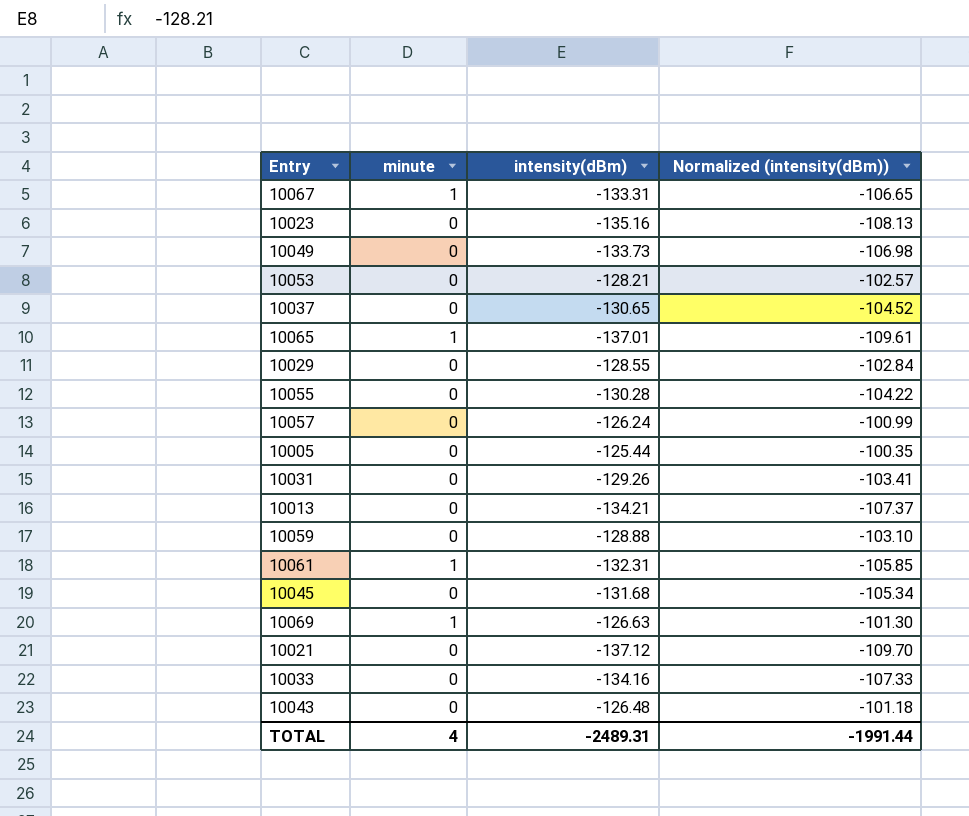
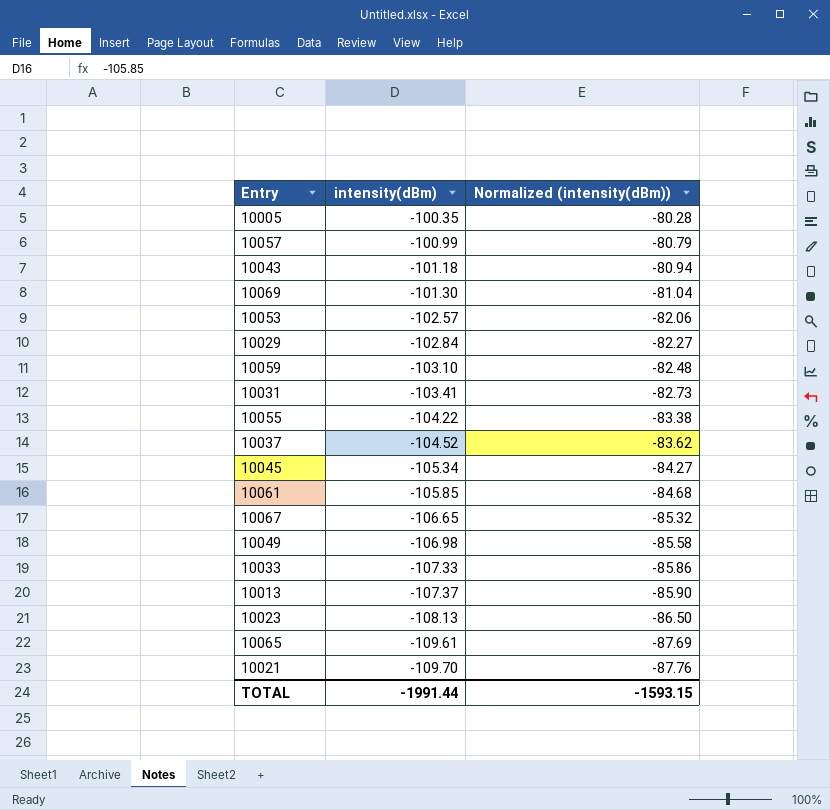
row order: none -> intensity(dBm) descending
column minute | position: 2 -> none
10005 | intensity(dBm): -125.44 -> -100.35
10005 | Normalized (intensity(dBm)): -100.35 -> -80.28
10057 | intensity(dBm): -126.24 -> -100.99
10057 | Normalized (intensity(dBm)): -100.99 -> -80.79
10043 | intensity(dBm): -126.48 -> -101.18
10043 | Normalized (intensity(dBm)): -101.18 -> -80.94
10069 | intensity(dBm): -126.63 -> -101.30
10069 | Normalized (intensity(dBm)): -101.30 -> -81.04
10053 | intensity(dBm): -128.21 -> -102.57
10053 | Normalized (intensity(dBm)): -102.57 -> -82.06
10029 | intensity(dBm): -128.55 -> -102.84
10029 | Normalized (intensity(dBm)): -102.84 -> -82.27
10059 | intensity(dBm): -128.88 -> -103.10
10059 | Normalized (intensity(dBm)): -103.10 -> -82.48
10031 | intensity(dBm): -129.26 -> -103.41
10031 | Normalized (intensity(dBm)): -103.41 -> -82.73
10055 | intensity(dBm): -130.28 -> -104.22
10055 | Normalized (intensity(dBm)): -104.22 -> -83.38
10037 | intensity(dBm): -130.65 -> -104.52
10037 | Normalized (intensity(dBm)): -104.52 -> -83.62
10045 | intensity(dBm): -131.68 -> -105.34
10045 | Normalized (intensity(dBm)): -105.34 -> -84.27
10061 | intensity(dBm): -132.31 -> -105.85
10061 | Normalized (intensity(dBm)): -105.85 -> -84.68
10067 | intensity(dBm): -133.31 -> -106.65
10067 | Normalized (intensity(dBm)): -106.65 -> -85.32
10049 | intensity(dBm): -133.73 -> -106.98
10049 | Normalized (intensity(dBm)): -106.98 -> -85.58
10033 | intensity(dBm): -134.16 -> -107.33
10033 | Normalized (intensity(dBm)): -107.33 -> -85.86
10013 | intensity(dBm): -134.21 -> -107.37
10013 | Normalized (intensity(dBm)): -107.37 -> -85.90
10023 | intensity(dBm): -135.16 -> -108.13
10023 | Normalized (intensity(dBm)): -108.13 -> -86.50
10065 | intensity(dBm): -137.01 -> -109.61
10065 | Normalized (intensity(dBm)): -109.61 -> -87.69
10021 | intensity(dBm): -137.12 -> -109.70
10021 | Normalized (intensity(dBm)): -109.70 -> -87.76
TOTAL | intensity(dBm): -2489.31 -> -1991.44
TOTAL | Normalized (intensity(dBm)): -1991.44 -> -1593.15

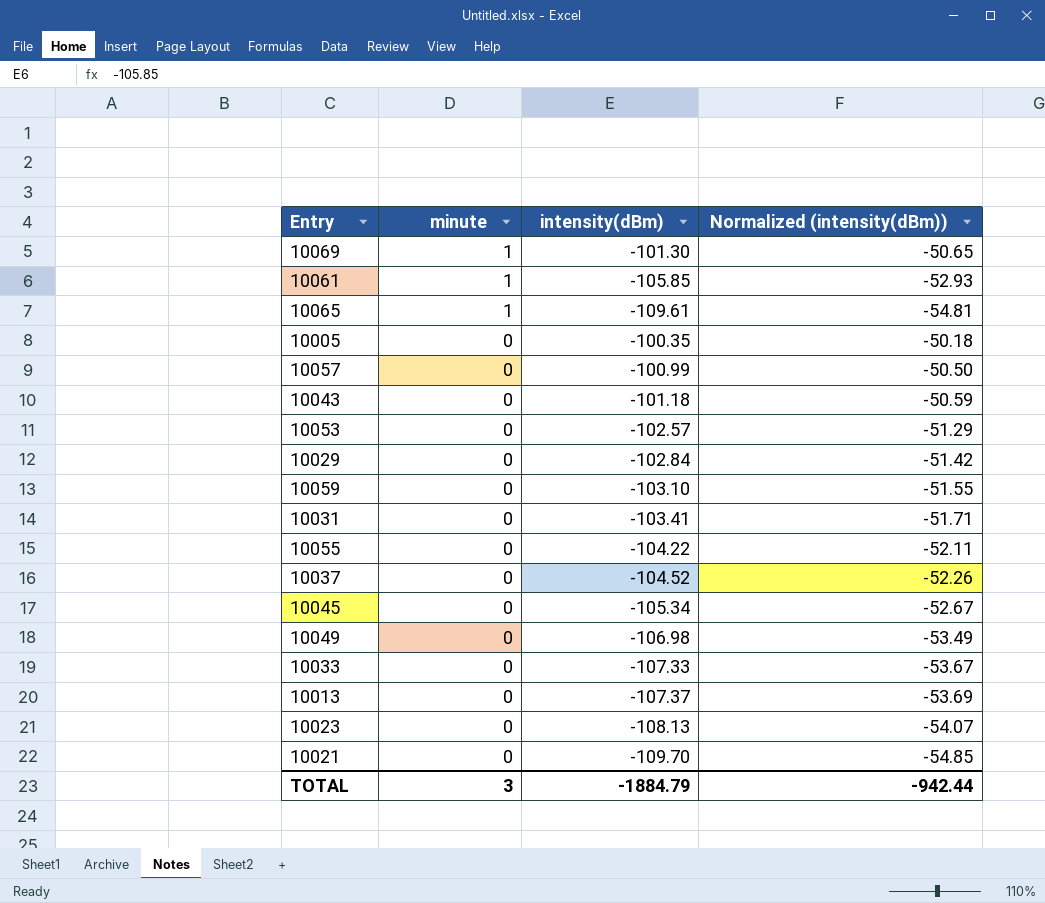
row order: intensity(dBm) descending -> minute descending
column minute | position: none -> 2
column Normalized (intensity(dBm)) | formula: [intensity(dBm)] * 0.8 -> [intensity(dBm)] * 0.5
row 10067: -106.65 | -85.32 -> none
TOTAL | intensity(dBm): -1991.44 -> -1884.79
TOTAL | Normalized (intensity(dBm)): -1593.15 -> -942.44

